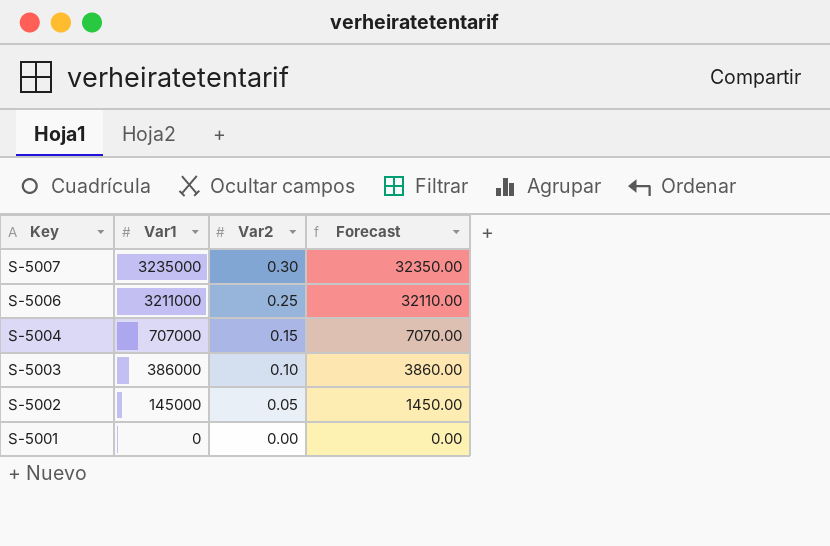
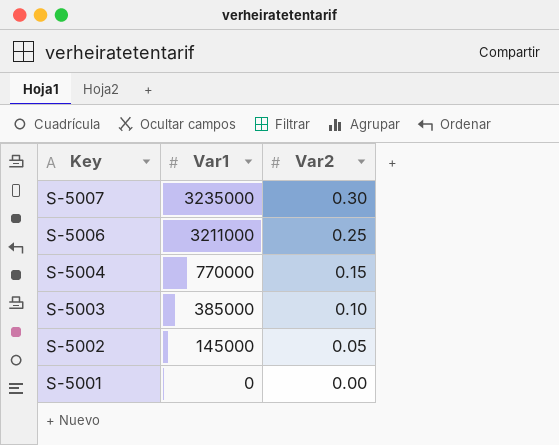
column Forecast | formula: [Var1] * 0.01 -> none
S-5004 | Var1: 707000 -> 770000
S-5003 | Var1: 386000 -> 385000

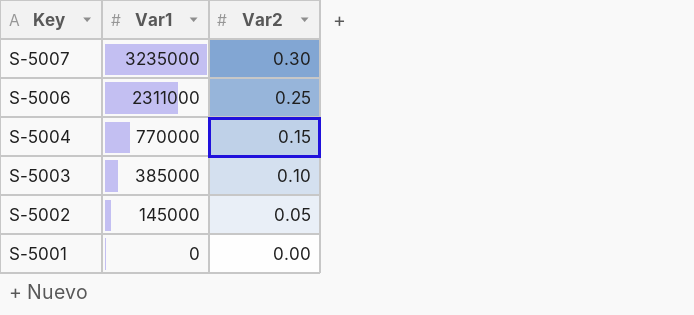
S-5006 | Var1: 3211000 -> 2311000

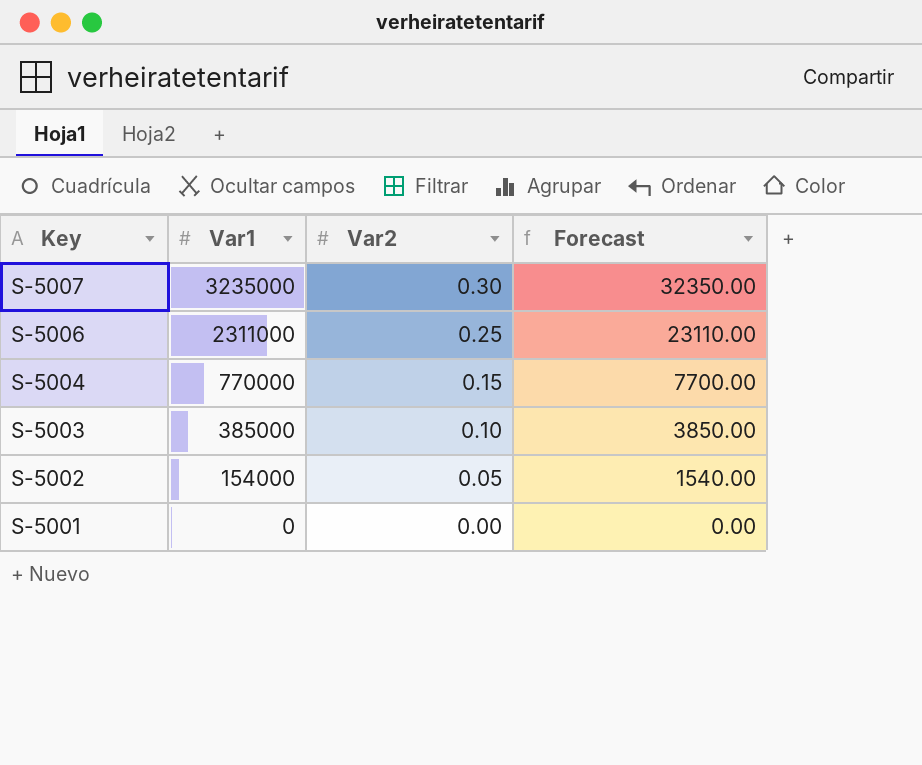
column Forecast | formula: none -> [Var1] * 0.01
S-5002 | Var1: 145000 -> 154000

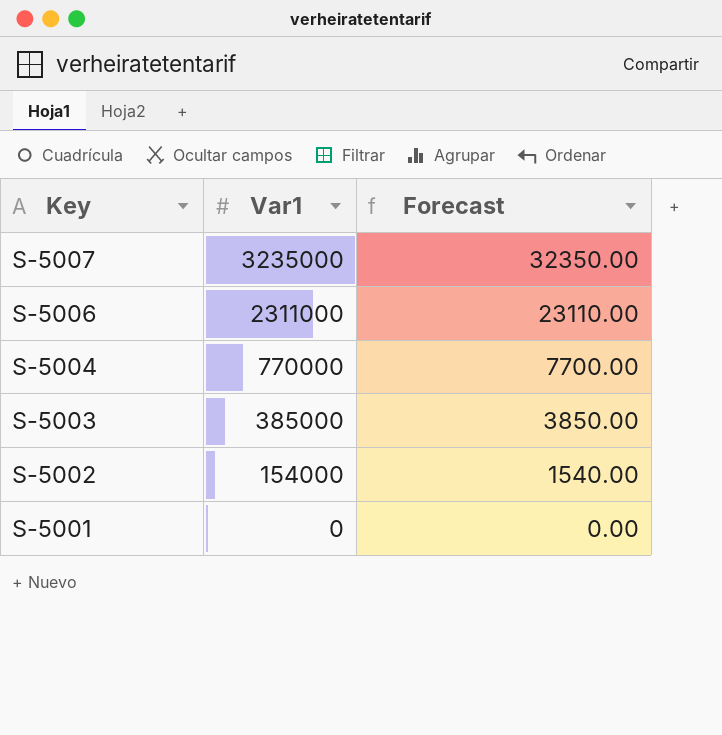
column Var2 | position: 3 -> none

